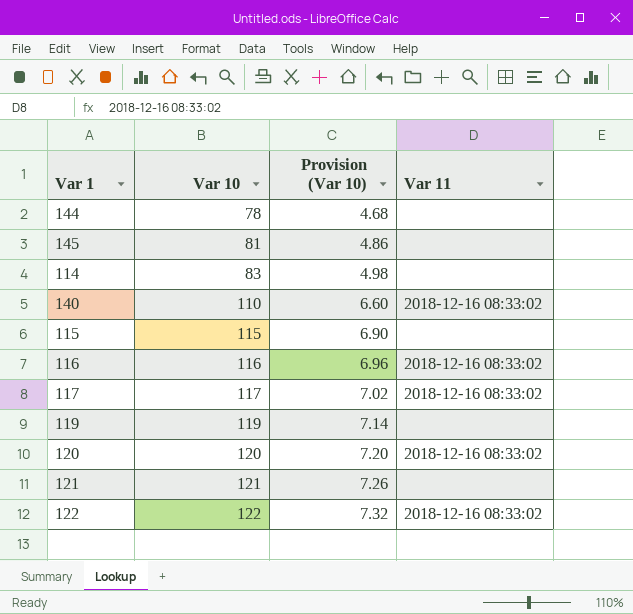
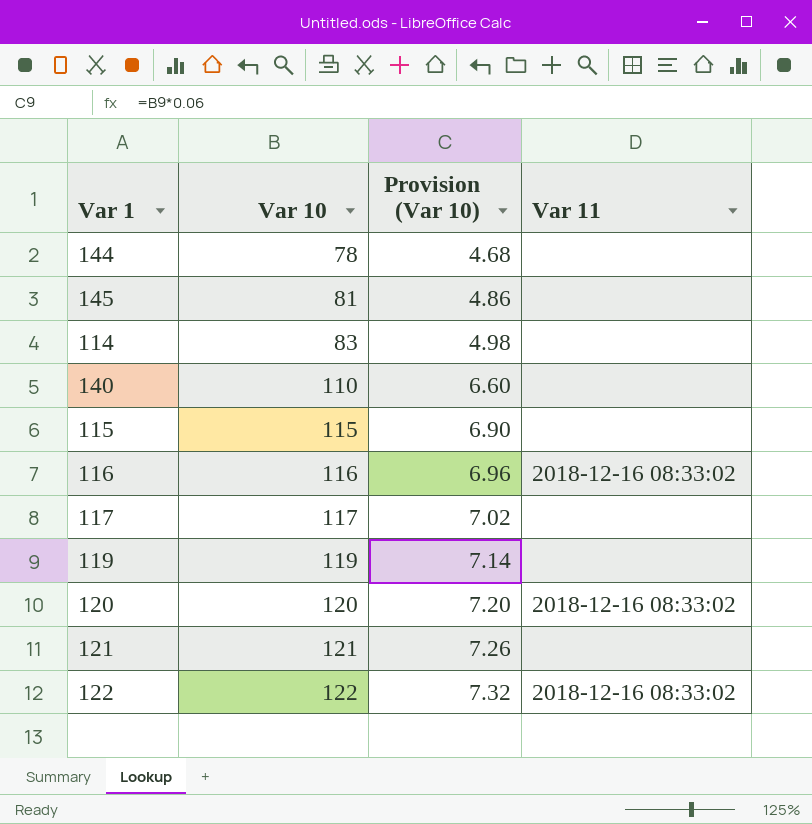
140 | Var 11: 2018-12-16 08:33:02 -> none
117 | Var 11: 2018-12-16 08:33:02 -> none

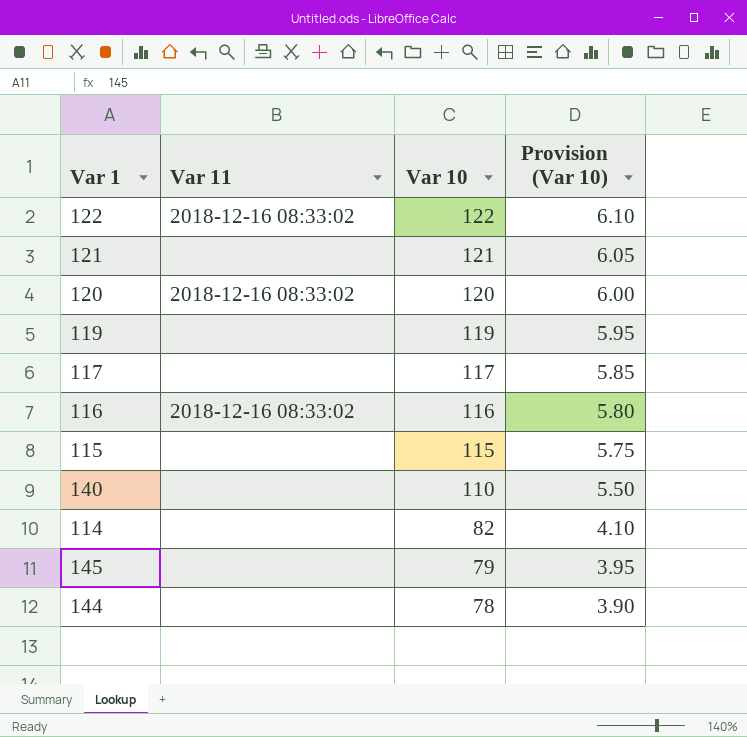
row order: Var 10 ascending -> Var 10 descending
column Var 11 | position: 4 -> 2
column Provision (Var 10) | formula: [Var 10] * 0.06 -> [Var 10] * 0.05
114 | Var 10: 83 -> 82
145 | Var 10: 81 -> 79

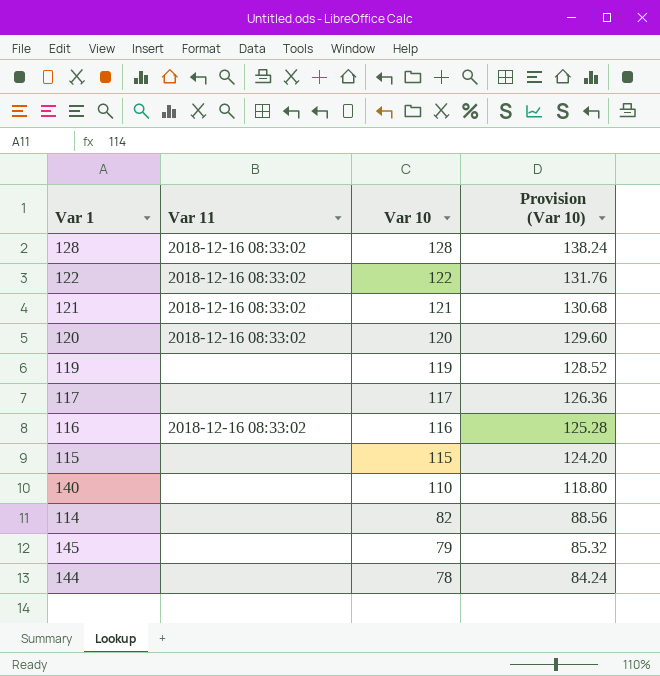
column Provision (Var 10) | formula: [Var 10] * 0.05 -> [Var 10] * 1.08
row 128: none -> 2018-12-16 08:33:02 | 128 | 138.24
121 | Var 11: none -> 2018-12-16 08:33:02

